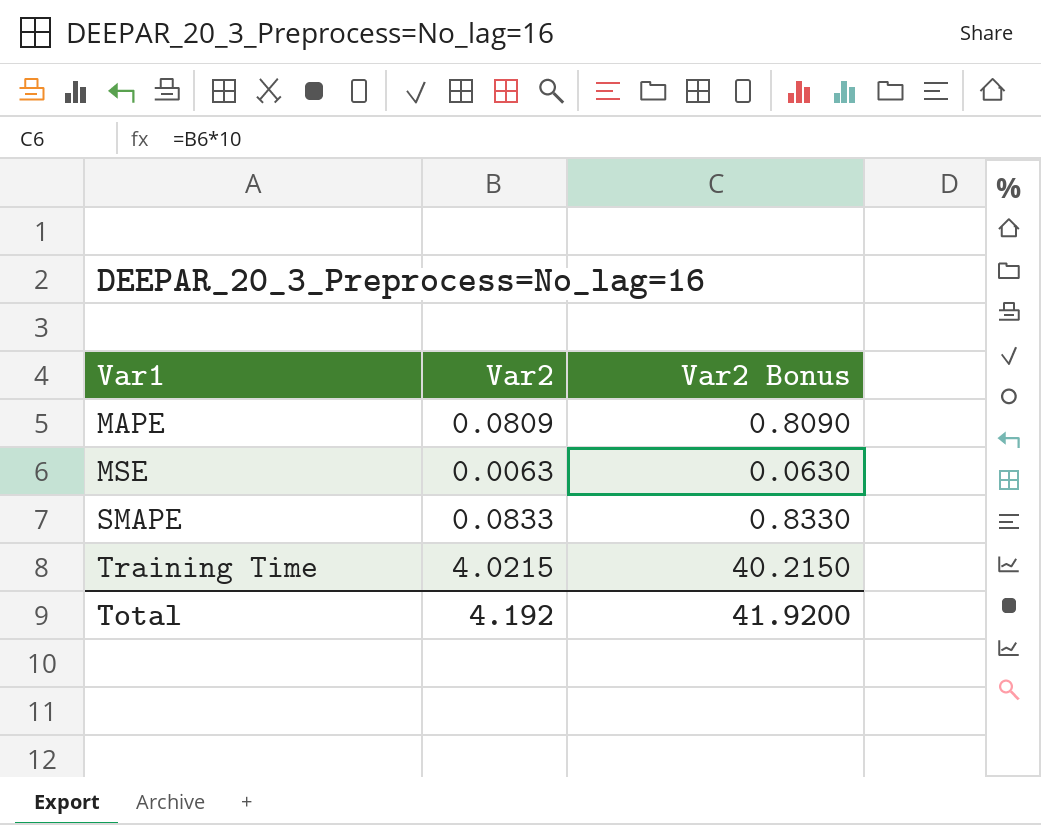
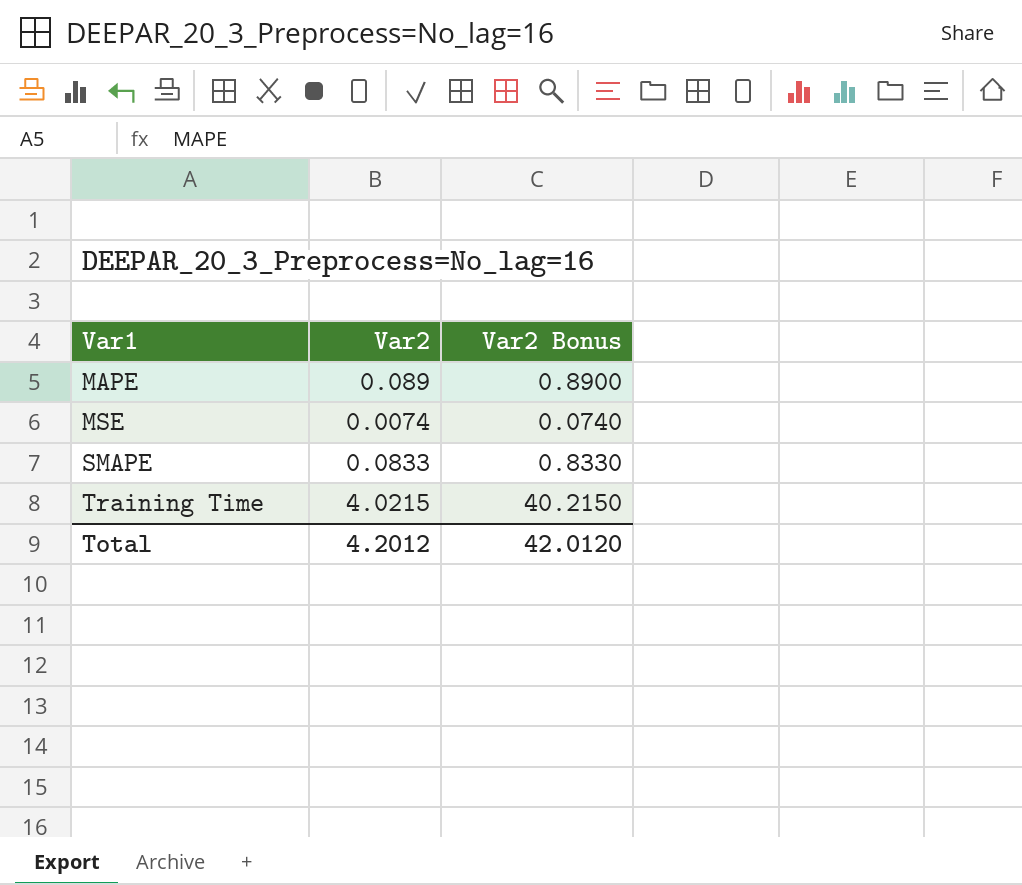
MAPE | Var2: 0.0809 -> 0.089
MAPE | Var2 Bonus: 0.8090 -> 0.8900
MSE | Var2: 0.0063 -> 0.0074
MSE | Var2 Bonus: 0.0630 -> 0.0740
Total | Var2: 4.192 -> 4.2012
Total | Var2 Bonus: 41.9200 -> 42.0120

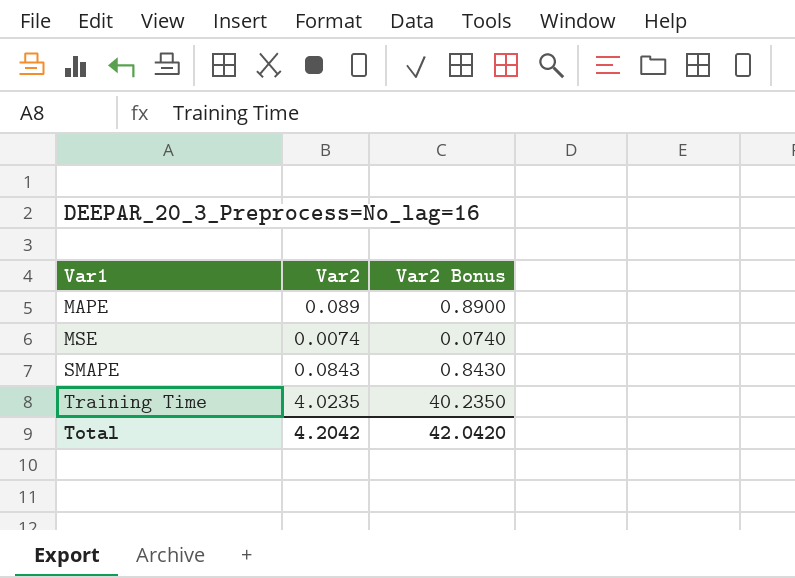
SMAPE | Var2: 0.0833 -> 0.0843
SMAPE | Var2 Bonus: 0.8330 -> 0.8430
Training Time | Var2: 4.0215 -> 4.0235
Training Time | Var2 Bonus: 40.2150 -> 40.2350
Total | Var2: 4.2012 -> 4.2042
Total | Var2 Bonus: 42.0120 -> 42.0420

